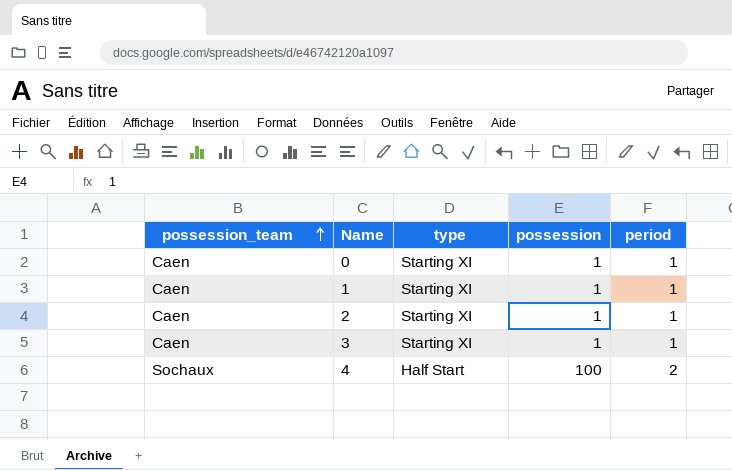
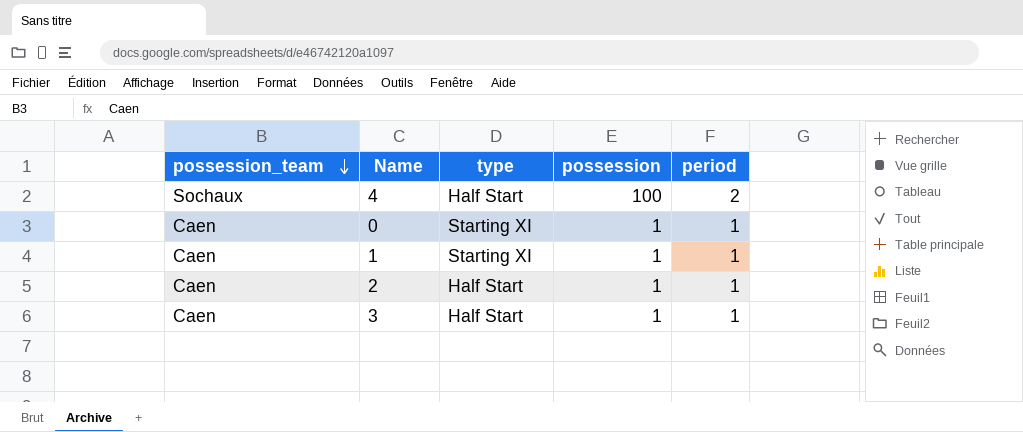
row order: possession_team ascending -> possession_team descending
2 | type: Starting XI -> Half Start
3 | type: Starting XI -> Half Start

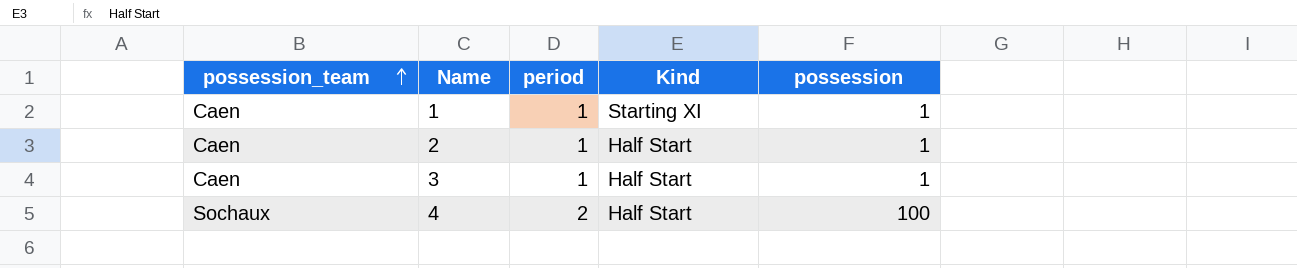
row order: possession_team descending -> possession_team ascending
column period | position: 5 -> 3
column name: type -> Kind
row 0: Caen | Starting XI | 1 | 1 -> none

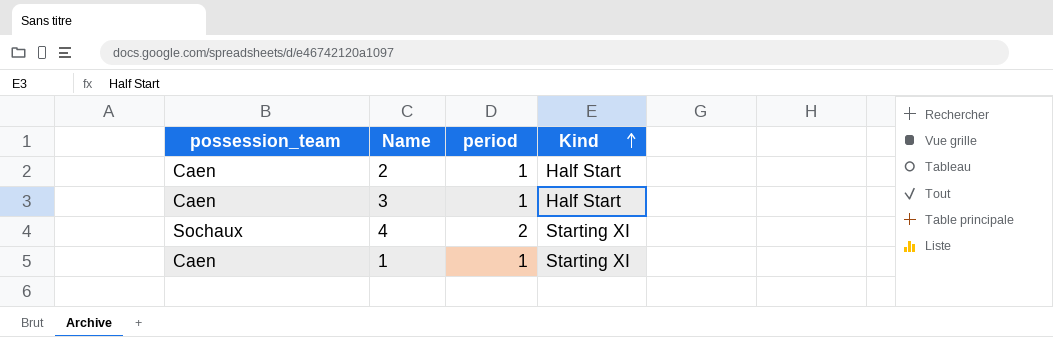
row order: possession_team ascending -> Kind ascending
column possession | position: 5 -> none
4 | Kind: Half Start -> Starting XI

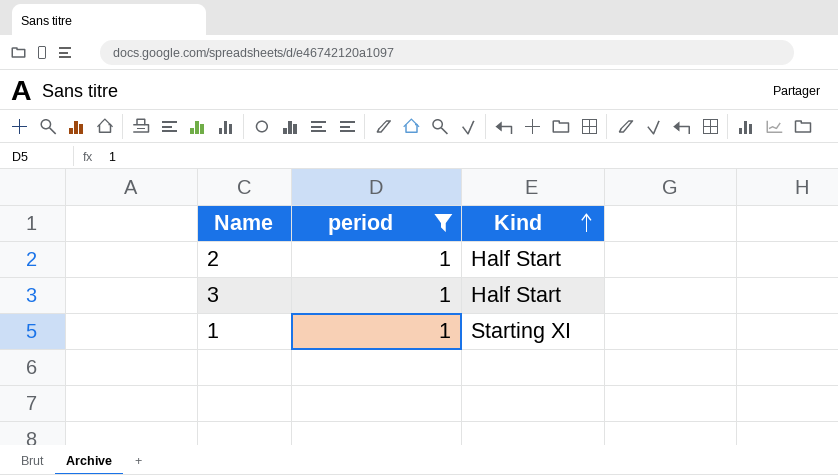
filter: none -> period = 1
column possession_team | position: 1 -> none

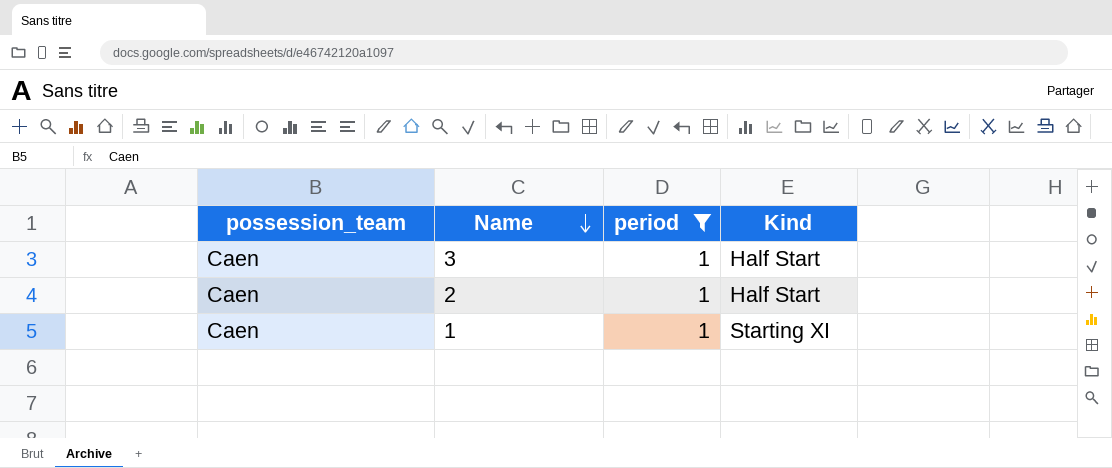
row order: Kind ascending -> Name descending
column possession_team | position: none -> 1

